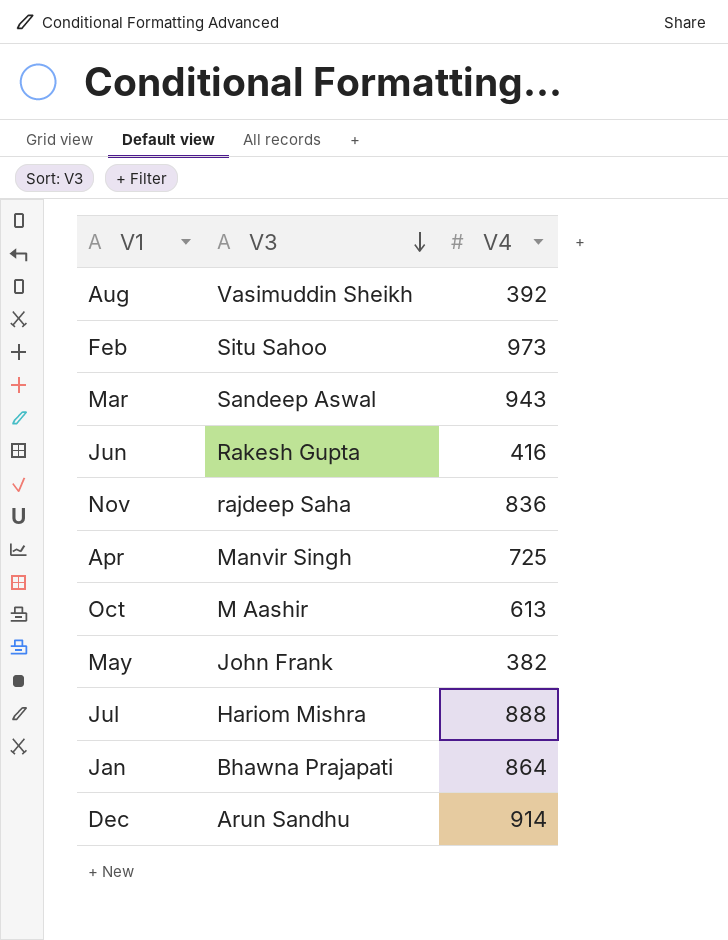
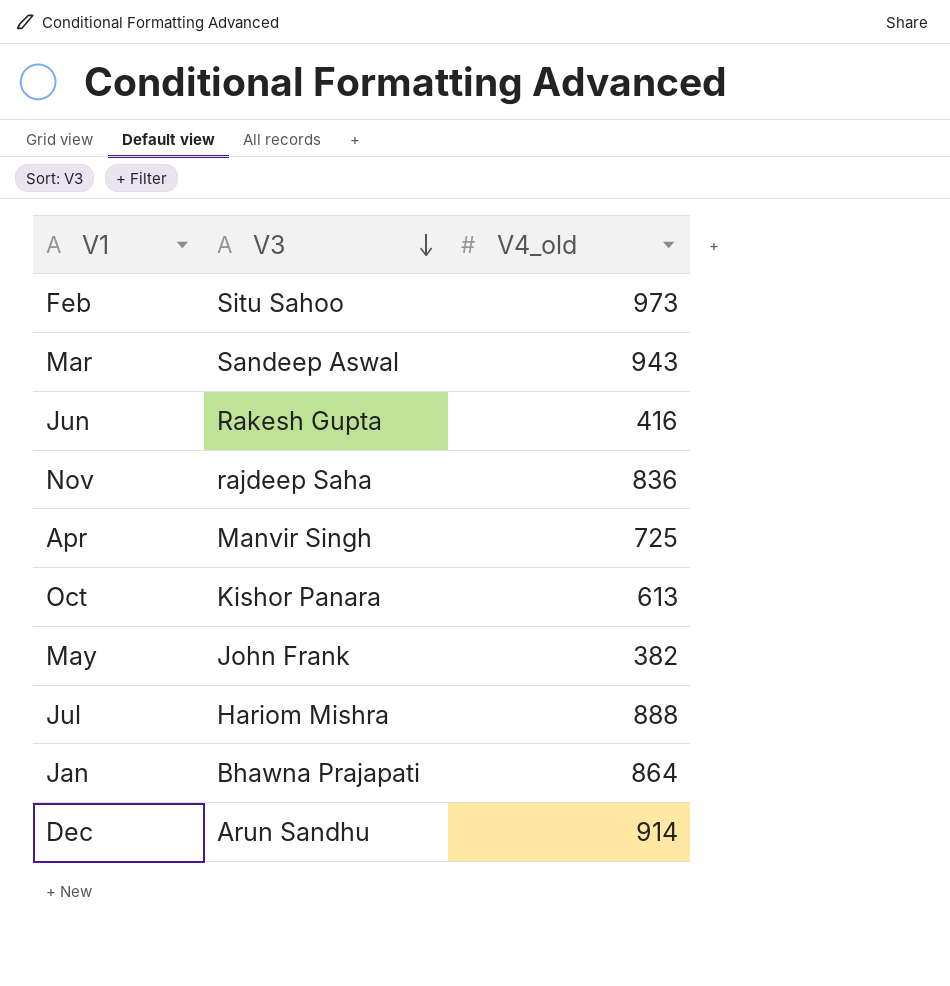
column name: V4 -> V4_old
row Aug: Vasimuddin Sheikh | 392 -> none
Oct | V3: M Aashir -> Kishor Panara

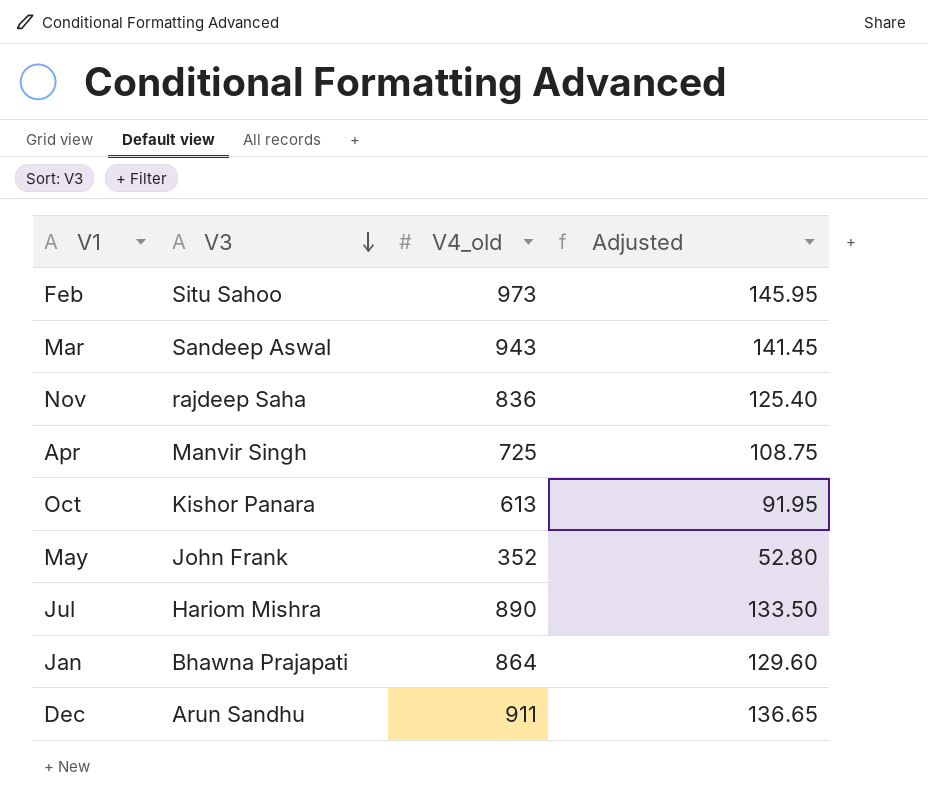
column Adjusted | formula: none -> [V4_old] * 0.15
row Jun: Rakesh Gupta | 416 -> none
May | V4_old: 382 -> 352
Jul | V4_old: 888 -> 890
Dec | V4_old: 914 -> 911

